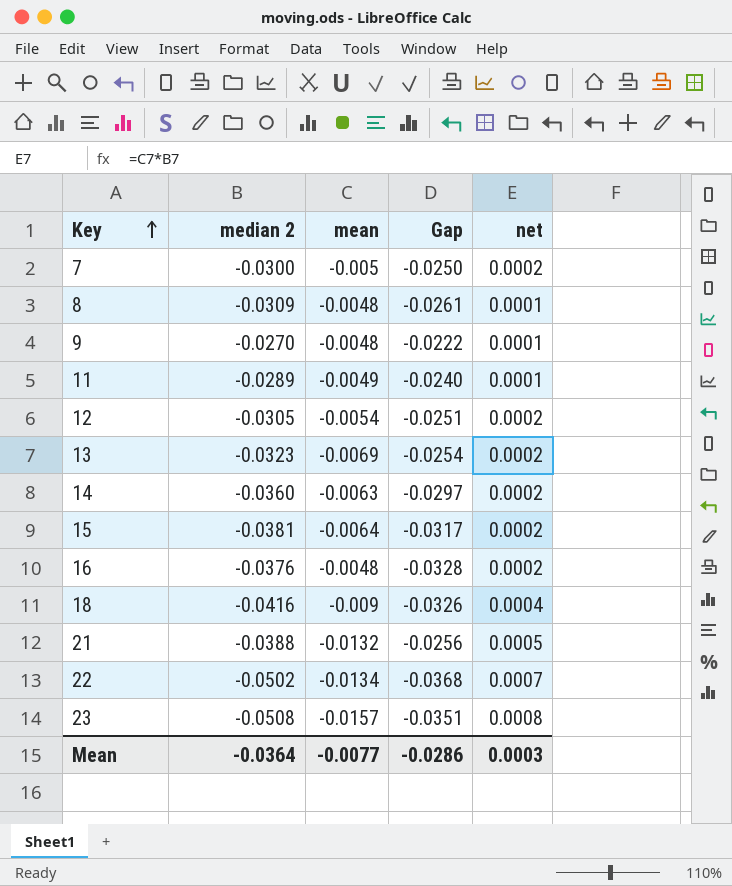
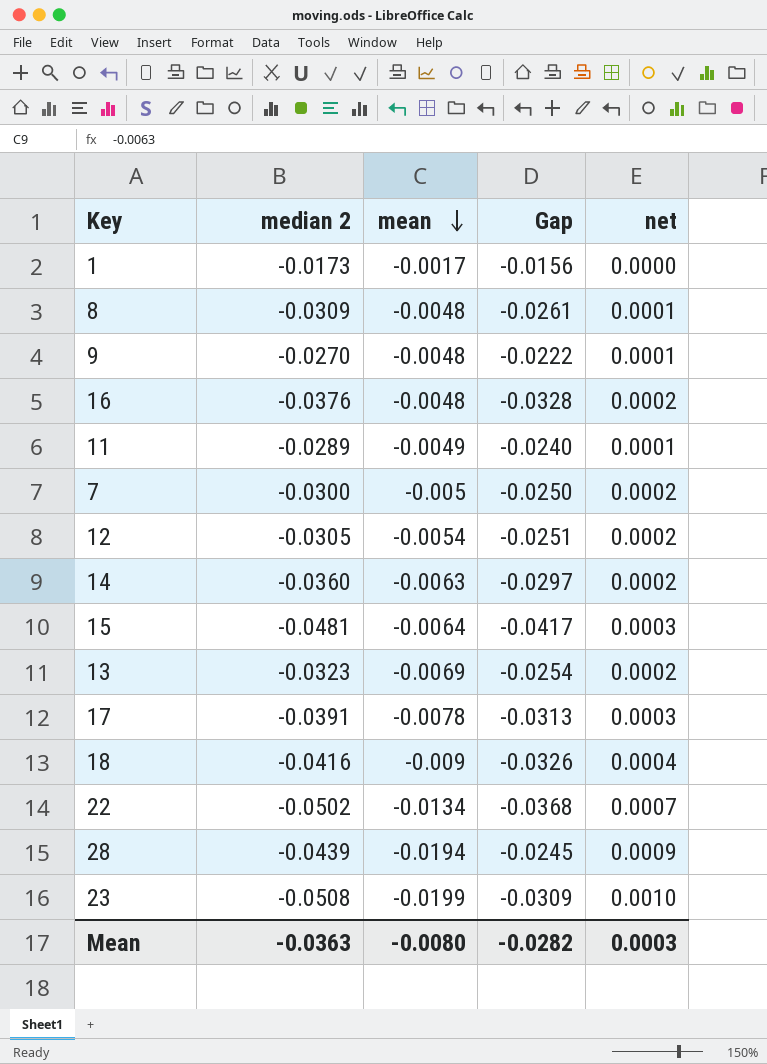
row order: Key ascending -> mean descending
row 21: -0.0388 | -0.0132 | -0.0256 | 0.0005 -> none
row 1: none -> -0.0173 | -0.0017 | -0.0156 | 0.0000
15 | median 2: -0.0381 -> -0.0481
15 | Gap: -0.0317 -> -0.0417
15 | net: 0.0002 -> 0.0003
row 17: none -> -0.0391 | -0.0078 | -0.0313 | 0.0003
row 28: none -> -0.0439 | -0.0194 | -0.0245 | 0.0009
23 | mean: -0.0157 -> -0.0199
23 | Gap: -0.0351 -> -0.0309
23 | net: 0.0008 -> 0.0010
Mean | median 2: -0.0364 -> -0.0363
Mean | mean: -0.0077 -> -0.0080
Mean | Gap: -0.0286 -> -0.0282

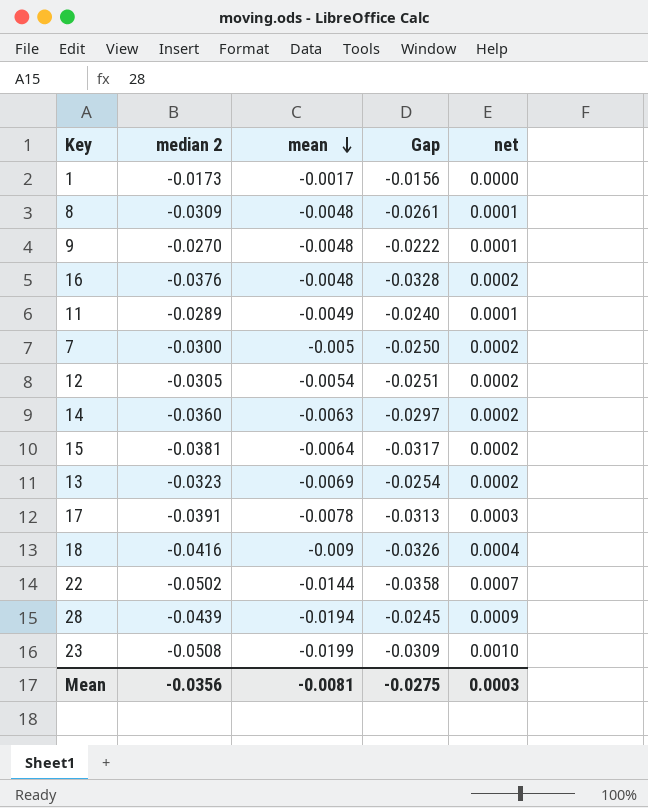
15 | median 2: -0.0481 -> -0.0381
15 | Gap: -0.0417 -> -0.0317
15 | net: 0.0003 -> 0.0002
22 | mean: -0.0134 -> -0.0144
22 | Gap: -0.0368 -> -0.0358
Mean | median 2: -0.0363 -> -0.0356
Mean | mean: -0.0080 -> -0.0081
Mean | Gap: -0.0282 -> -0.0275

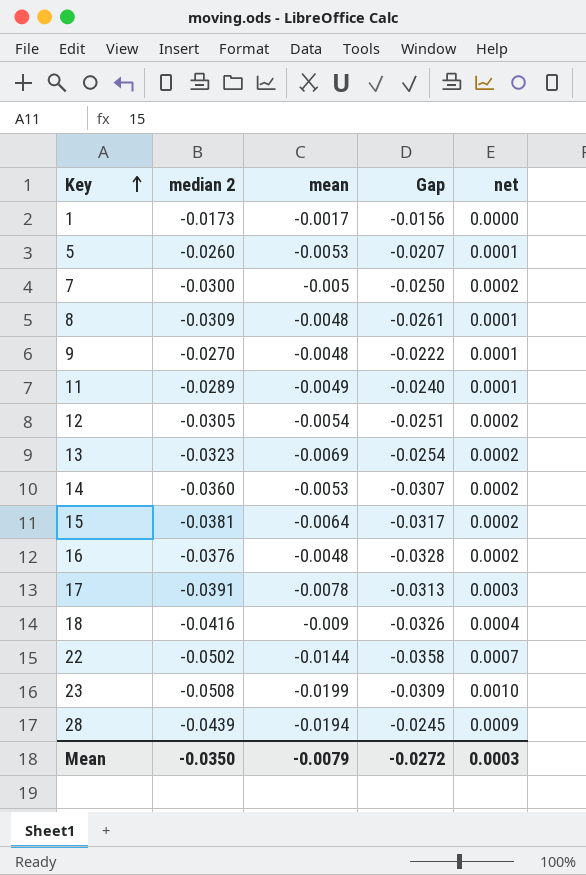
row order: mean descending -> Key ascending
row 5: none -> -0.0260 | -0.0053 | -0.0207 | 0.0001
14 | mean: -0.0063 -> -0.0053
14 | Gap: -0.0297 -> -0.0307
Mean | median 2: -0.0356 -> -0.0350
Mean | mean: -0.0081 -> -0.0079
Mean | Gap: -0.0275 -> -0.0272

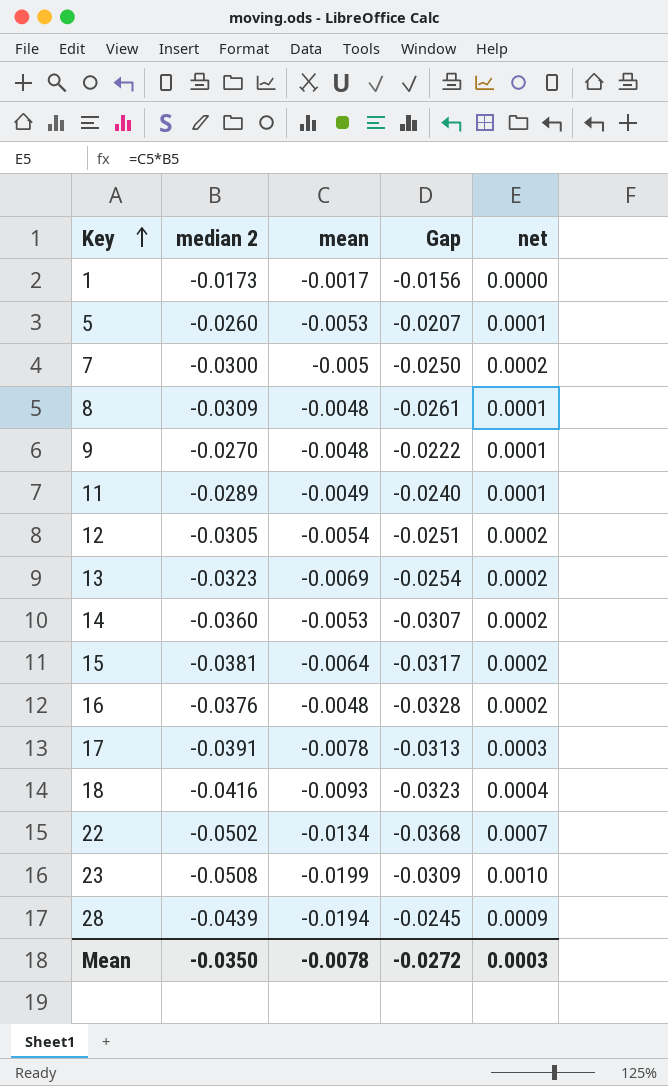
18 | mean: -0.009 -> -0.0093
18 | Gap: -0.0326 -> -0.0323
22 | mean: -0.0144 -> -0.0134
22 | Gap: -0.0358 -> -0.0368
Mean | mean: -0.0079 -> -0.0078

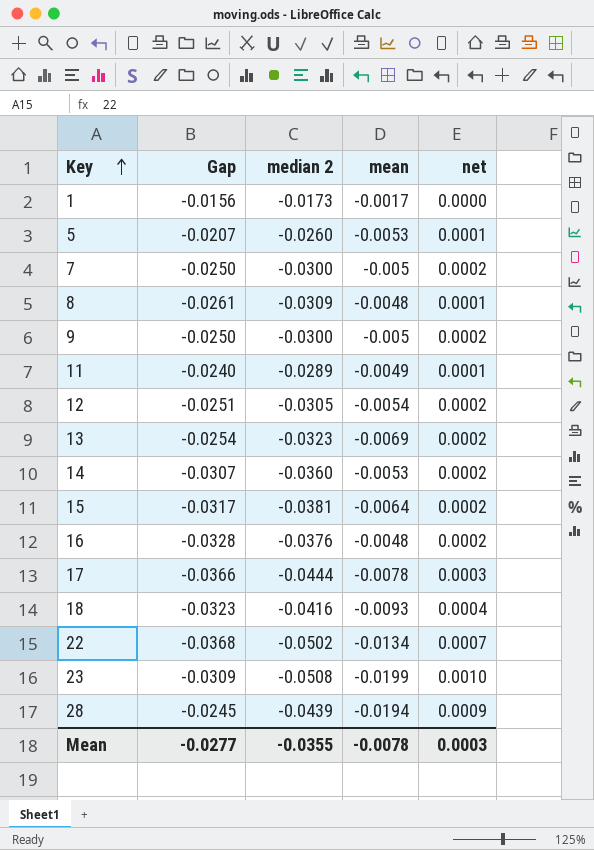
column Gap | position: 4 -> 2
9 | Gap: -0.0222 -> -0.0250
9 | median 2: -0.0270 -> -0.0300
9 | mean: -0.0048 -> -0.005
9 | net: 0.0001 -> 0.0002
17 | Gap: -0.0313 -> -0.0366
17 | median 2: -0.0391 -> -0.0444
Mean | Gap: -0.0272 -> -0.0277
Mean | median 2: -0.0350 -> -0.0355

